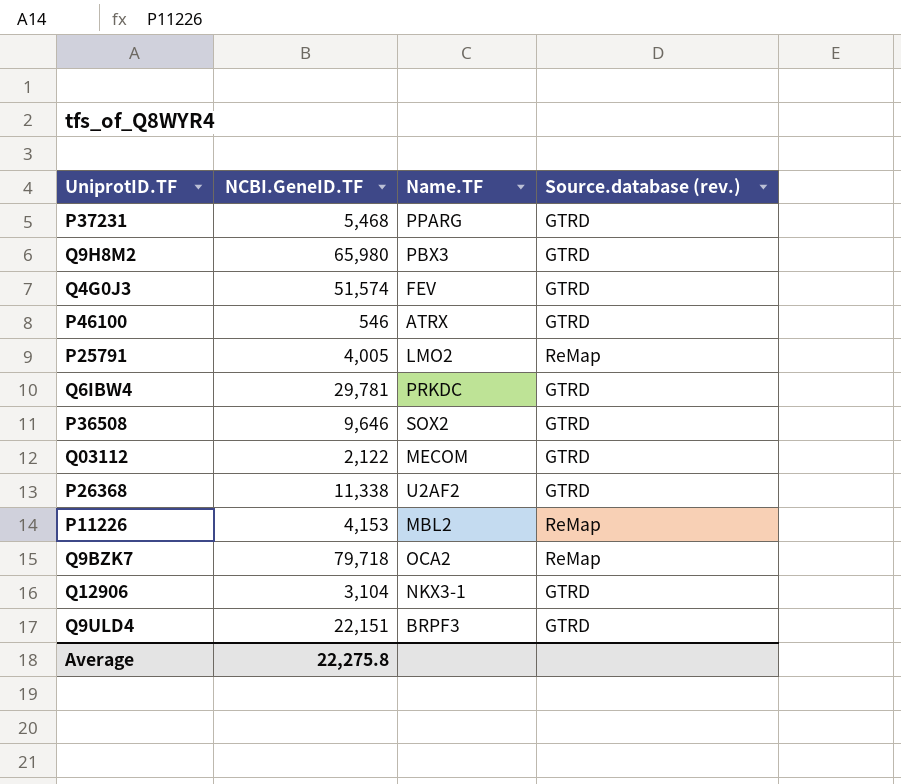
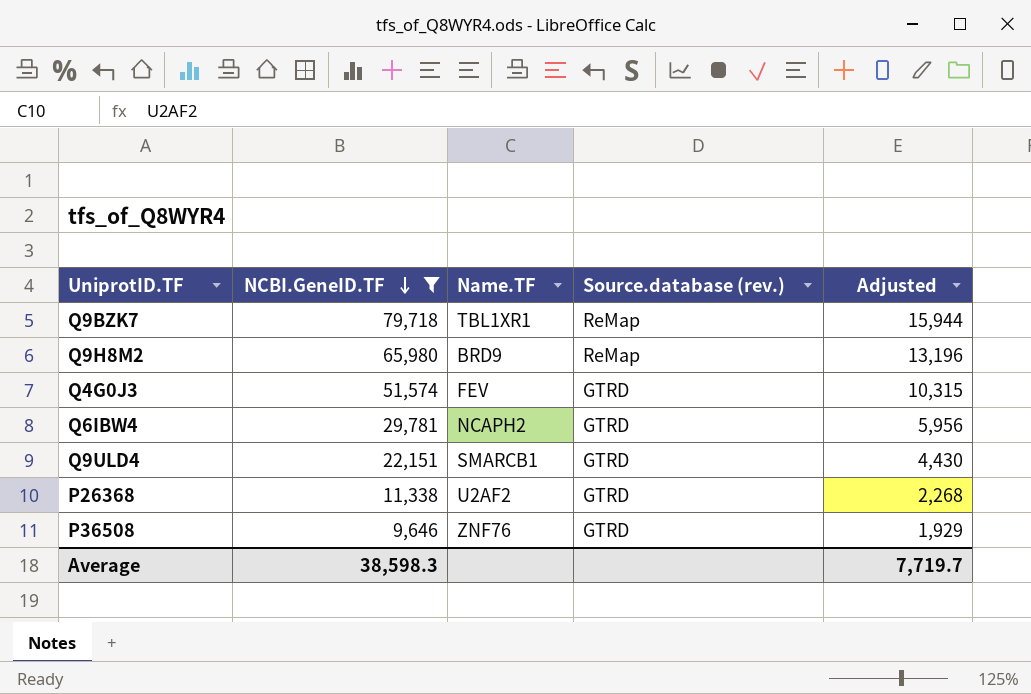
filter: none -> NCBI.GeneID.TF >= 9,646
row order: none -> NCBI.GeneID.TF descending
column Adjusted | formula: none -> [NCBI.GeneID.TF] * 0.2
Q9BZK7 | Name.TF: OCA2 -> TBL1XR1
Q9H8M2 | Name.TF: PBX3 -> BRD9
Q9H8M2 | Source.database (rev.): GTRD -> ReMap
Q6IBW4 | Name.TF: PRKDC -> NCAPH2
Q9ULD4 | Name.TF: BRPF3 -> SMARCB1
P36508 | Name.TF: SOX2 -> ZNF76
Average | NCBI.GeneID.TF: 22,275.8 -> 38,598.3

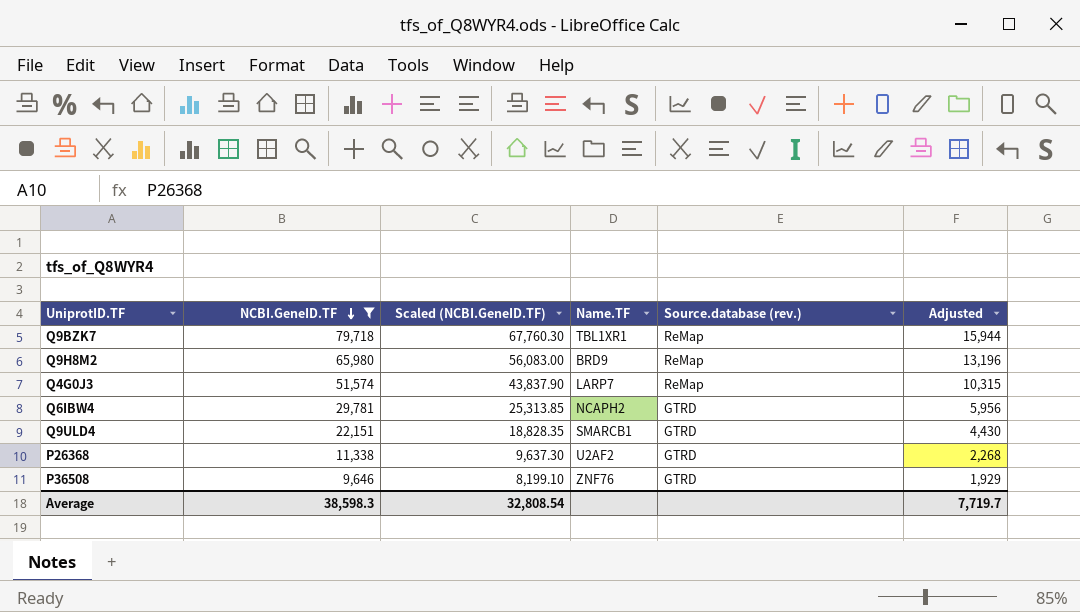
column Scaled (NCBI.GeneID.TF) | formula: none -> [NCBI.GeneID.TF] * 0.85
Q4G0J3 | Name.TF: FEV -> LARP7
Q4G0J3 | Source.database (rev.): GTRD -> ReMap

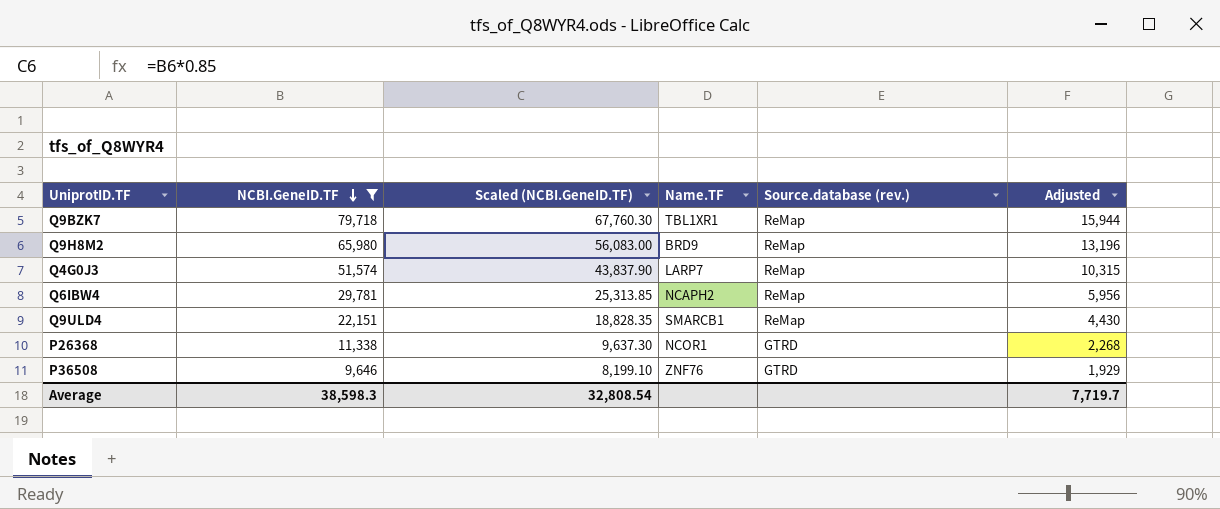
Q6IBW4 | Source.database (rev.): GTRD -> ReMap
Q9ULD4 | Source.database (rev.): GTRD -> ReMap
P26368 | Name.TF: U2AF2 -> NCOR1

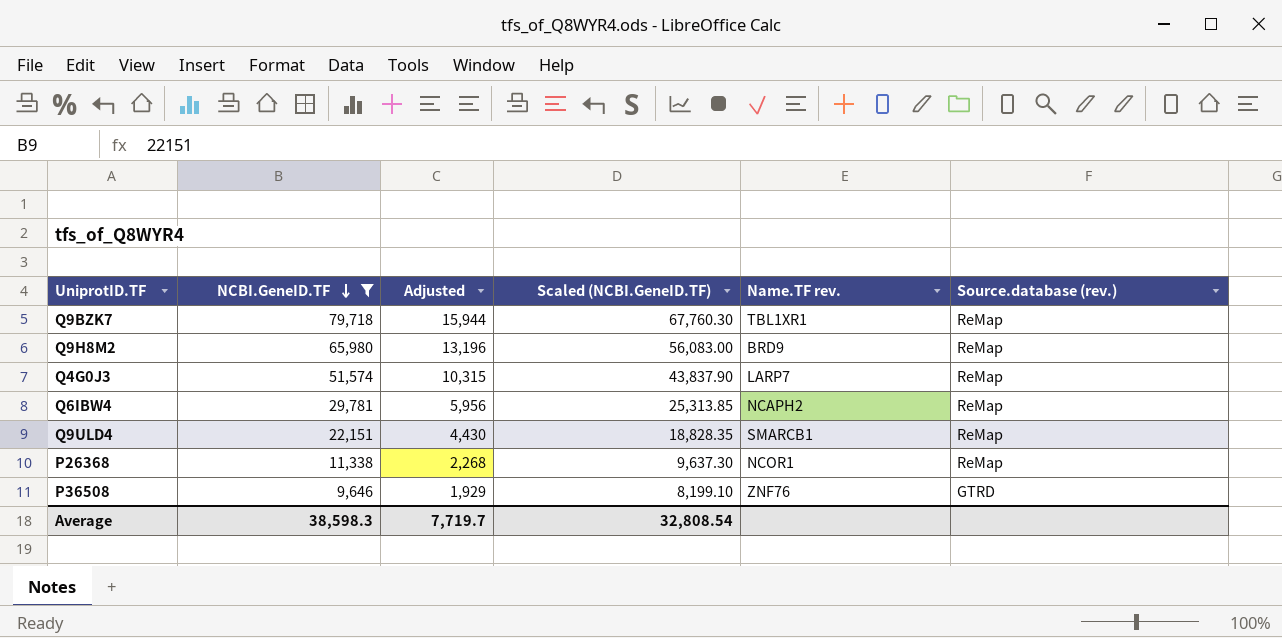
column Adjusted | position: 6 -> 3
column name: Name.TF -> Name.TF rev.
P26368 | Source.database (rev.): GTRD -> ReMap

